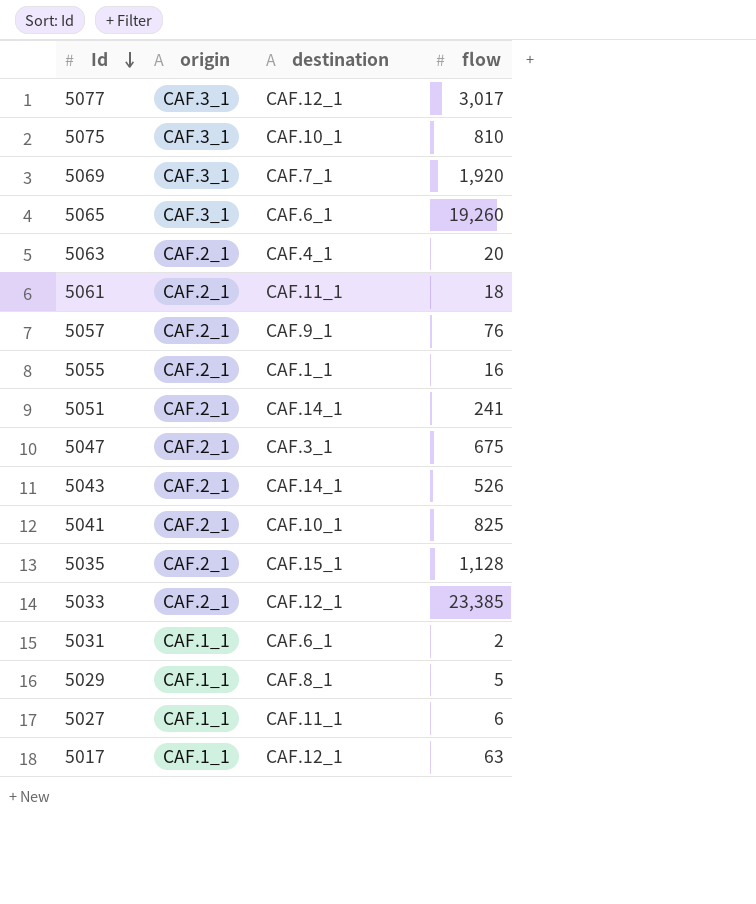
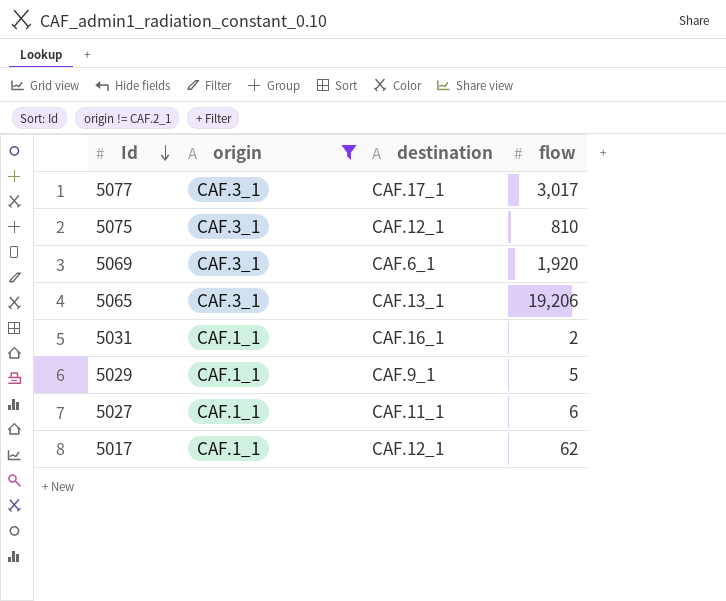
filter: none -> origin != CAF.2_1
5077 | destination: CAF.12_1 -> CAF.17_1
5075 | destination: CAF.10_1 -> CAF.12_1
5069 | destination: CAF.7_1 -> CAF.6_1
5065 | destination: CAF.6_1 -> CAF.13_1
5065 | flow: 19,260 -> 19,206
5031 | destination: CAF.6_1 -> CAF.16_1
5029 | destination: CAF.8_1 -> CAF.9_1
5017 | flow: 63 -> 62

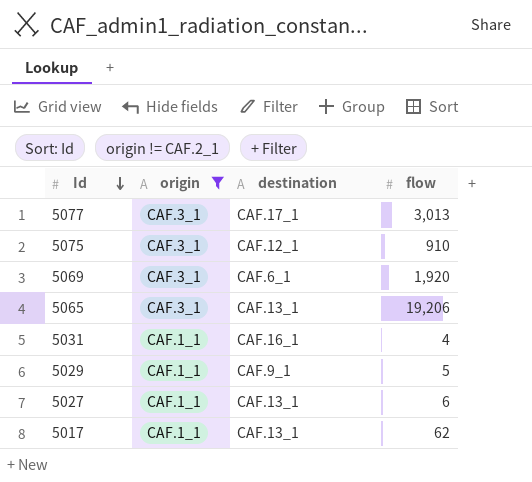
5077 | flow: 3,017 -> 3,013
5075 | flow: 810 -> 910
5031 | flow: 2 -> 4
5027 | destination: CAF.11_1 -> CAF.13_1
5017 | destination: CAF.12_1 -> CAF.13_1

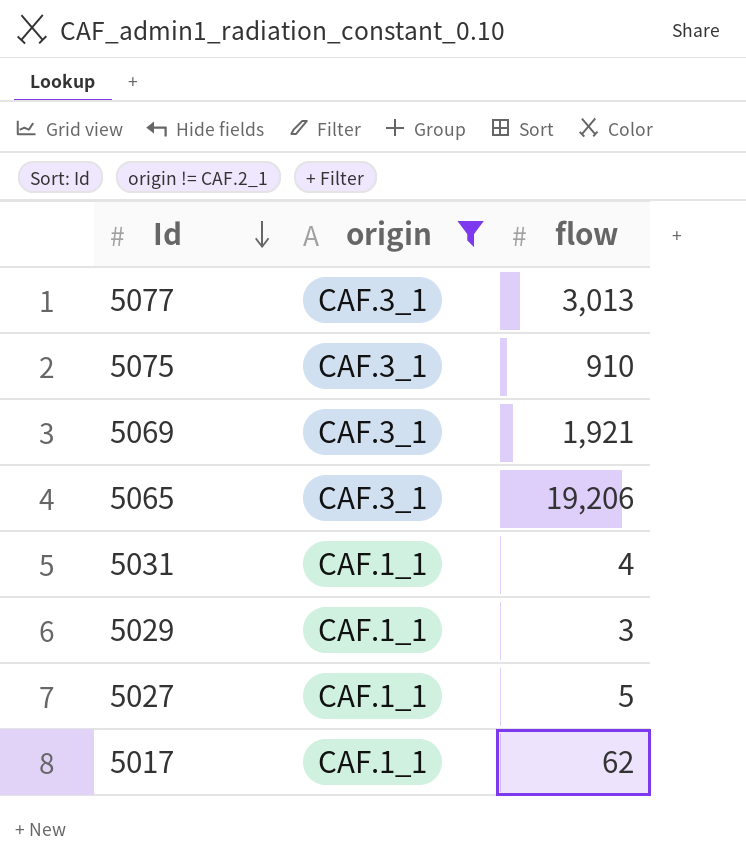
column destination | position: 3 -> none
5069 | flow: 1,920 -> 1,921
5029 | flow: 5 -> 3
5027 | flow: 6 -> 5

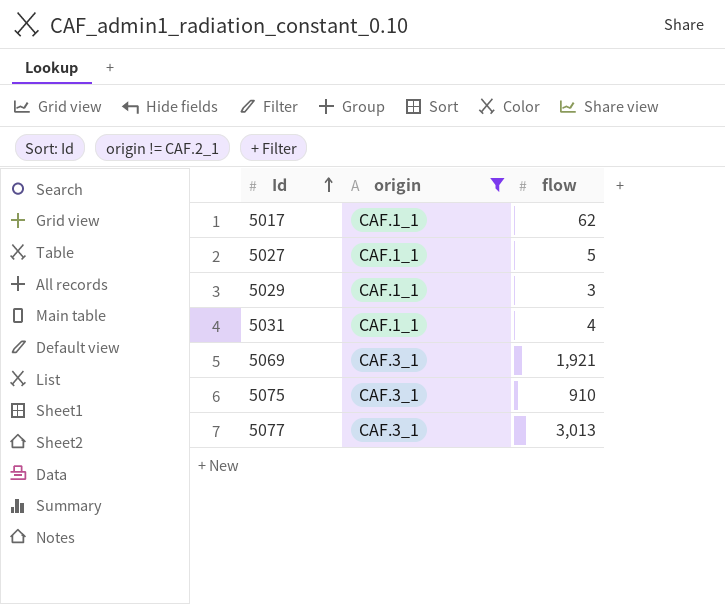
row order: Id descending -> Id ascending
row 5065: CAF.3_1 | 19,206 -> none

